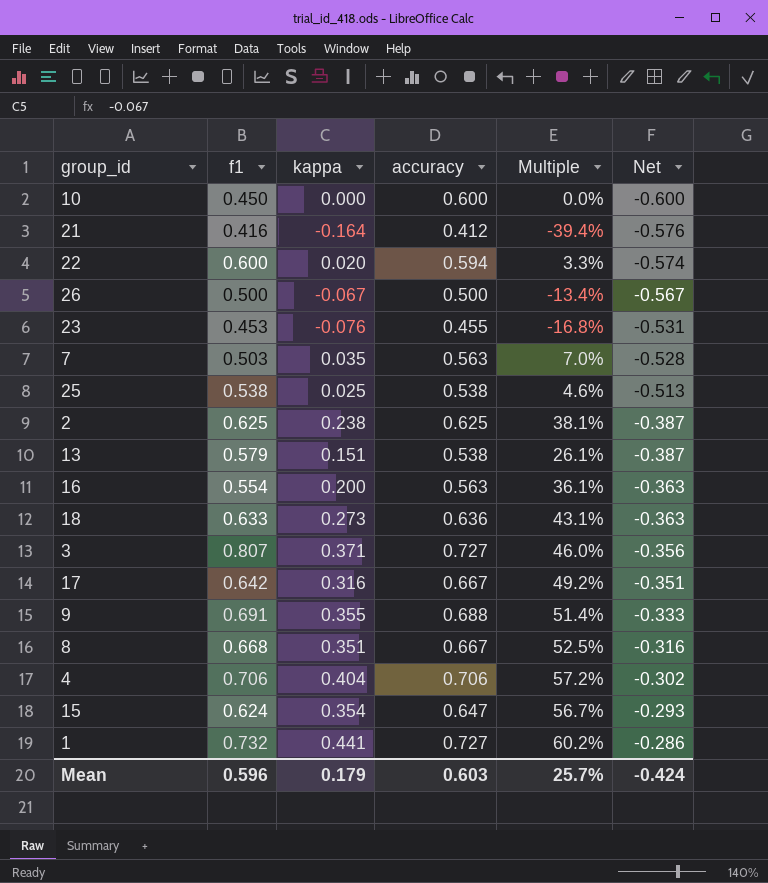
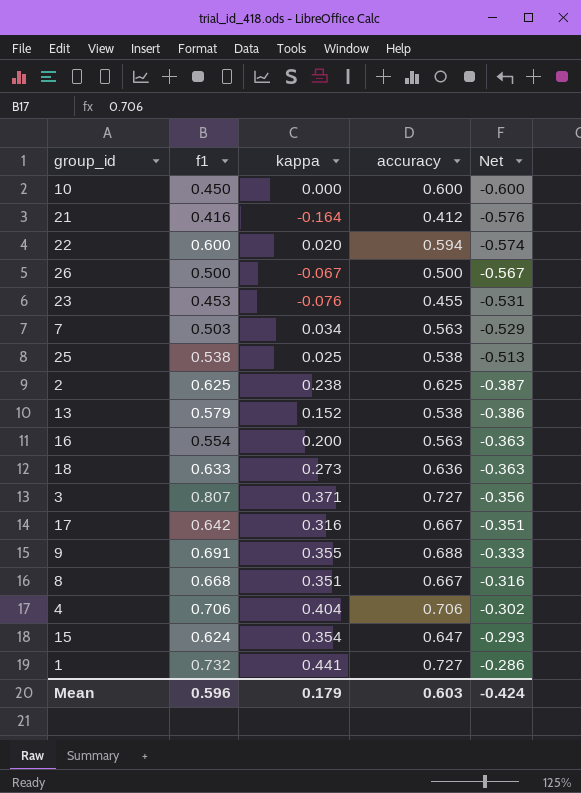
column Multiple | formula: [kappa] / [f1] -> none
7 | kappa: 0.035 -> 0.034
7 | Net: -0.528 -> -0.529
13 | kappa: 0.151 -> 0.152
13 | Net: -0.387 -> -0.386

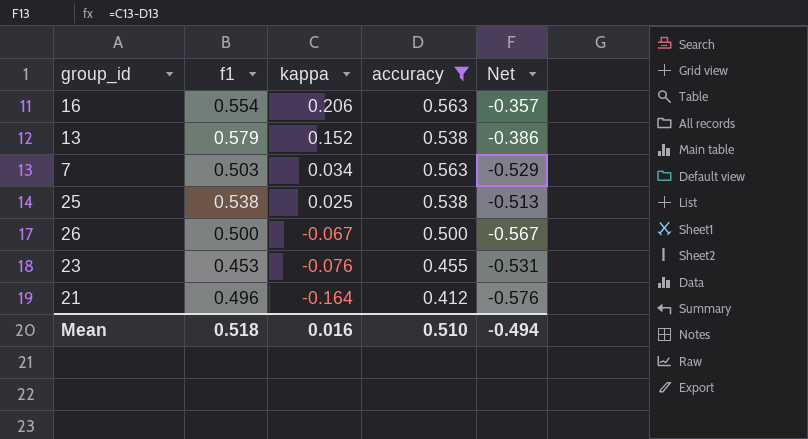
filter: none -> accuracy <= 0.563
row order: Net ascending -> kappa descending
16 | kappa: 0.200 -> 0.206
16 | Net: -0.363 -> -0.357
21 | f1: 0.416 -> 0.496
Mean | f1: 0.596 -> 0.518
Mean | kappa: 0.179 -> 0.016
Mean | accuracy: 0.603 -> 0.510
Mean | Net: -0.424 -> -0.494

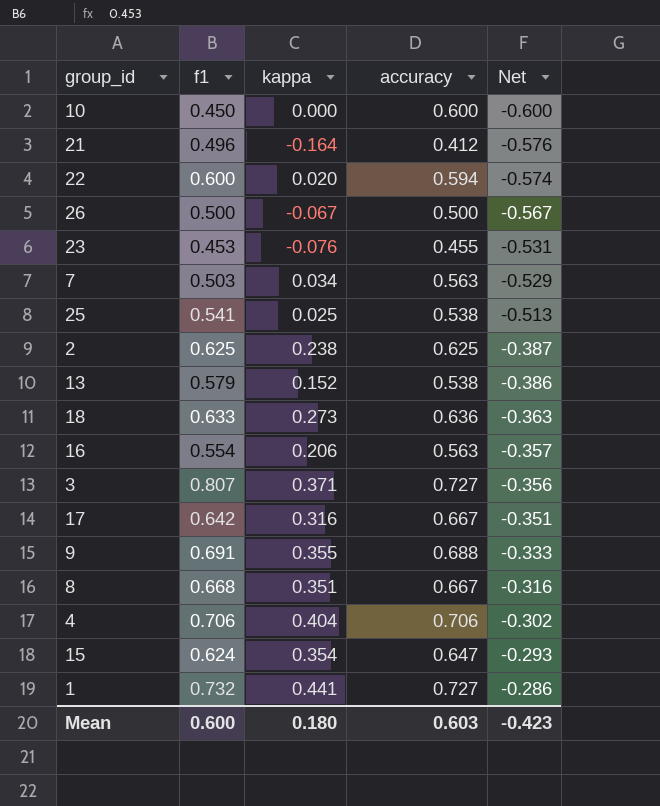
filter: accuracy <= 0.563 -> none
row order: kappa descending -> Net ascending
25 | f1: 0.538 -> 0.541
Mean | f1: 0.518 -> 0.600
Mean | kappa: 0.016 -> 0.180
Mean | accuracy: 0.510 -> 0.603
Mean | Net: -0.494 -> -0.423

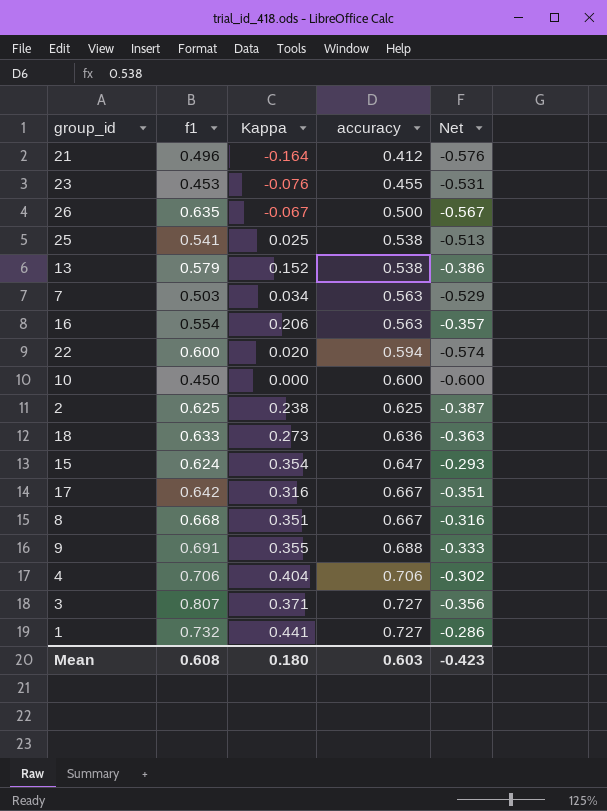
row order: Net ascending -> accuracy ascending
column name: kappa -> Kappa
26 | f1: 0.500 -> 0.635
Mean | f1: 0.600 -> 0.608

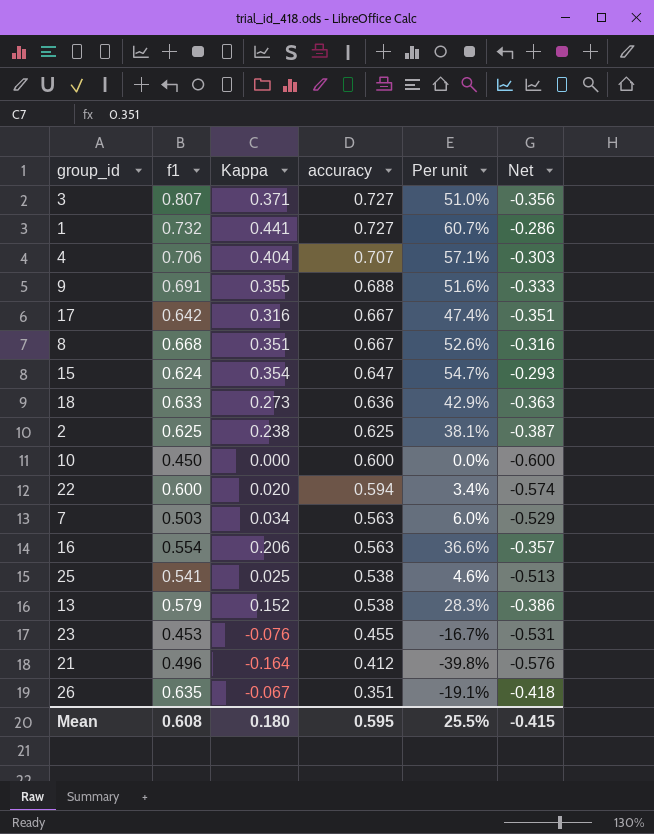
row order: accuracy ascending -> accuracy descending
column Per unit | formula: none -> [Kappa] / [accuracy]
4 | accuracy: 0.706 -> 0.707
4 | Net: -0.302 -> -0.303
26 | accuracy: 0.500 -> 0.351
26 | Net: -0.567 -> -0.418
Mean | accuracy: 0.603 -> 0.595
Mean | Net: -0.423 -> -0.415

